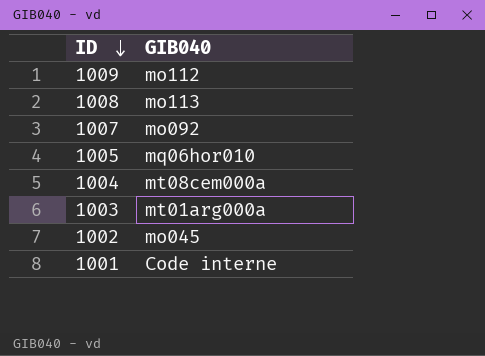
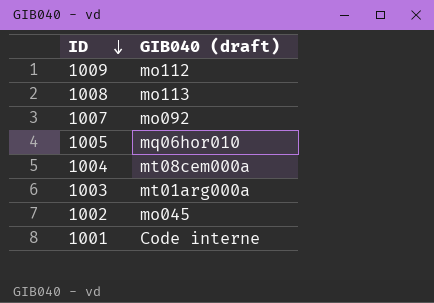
column name: GIB040 -> GIB040 (draft)

